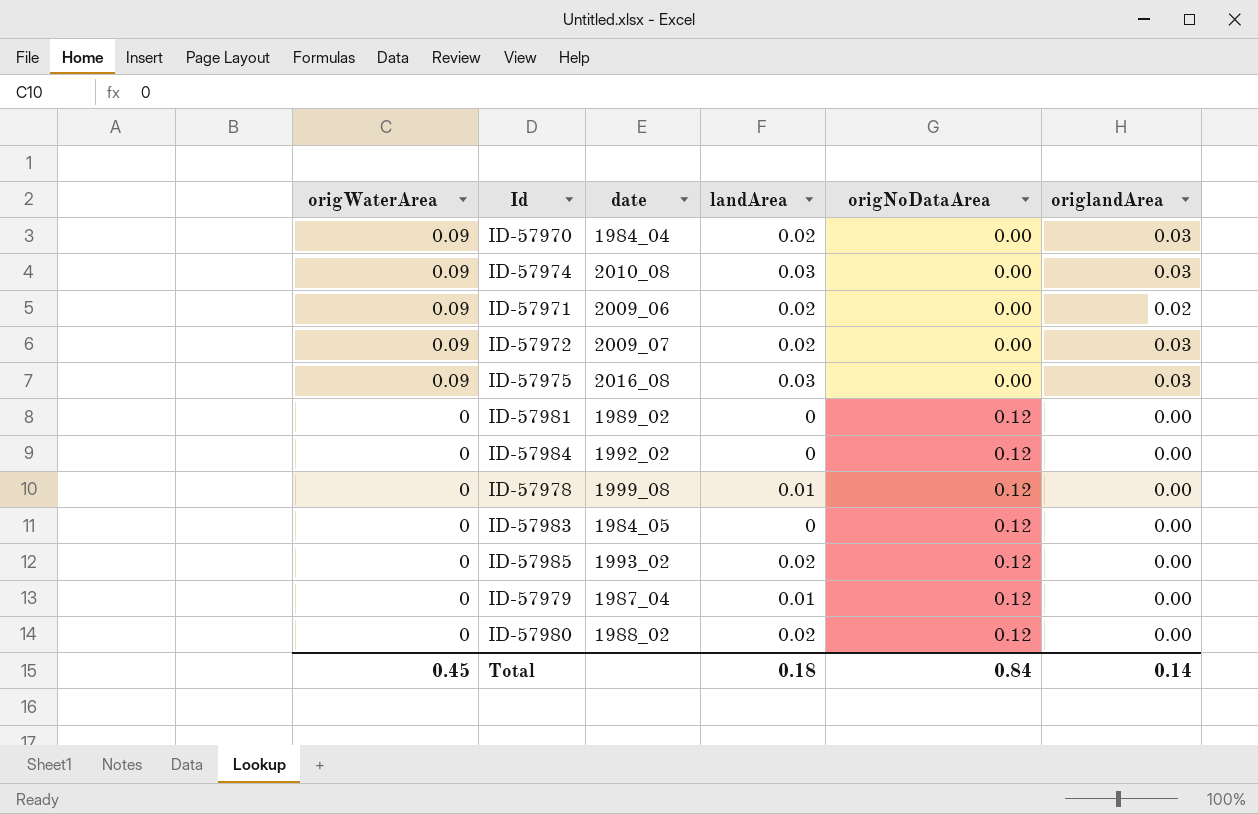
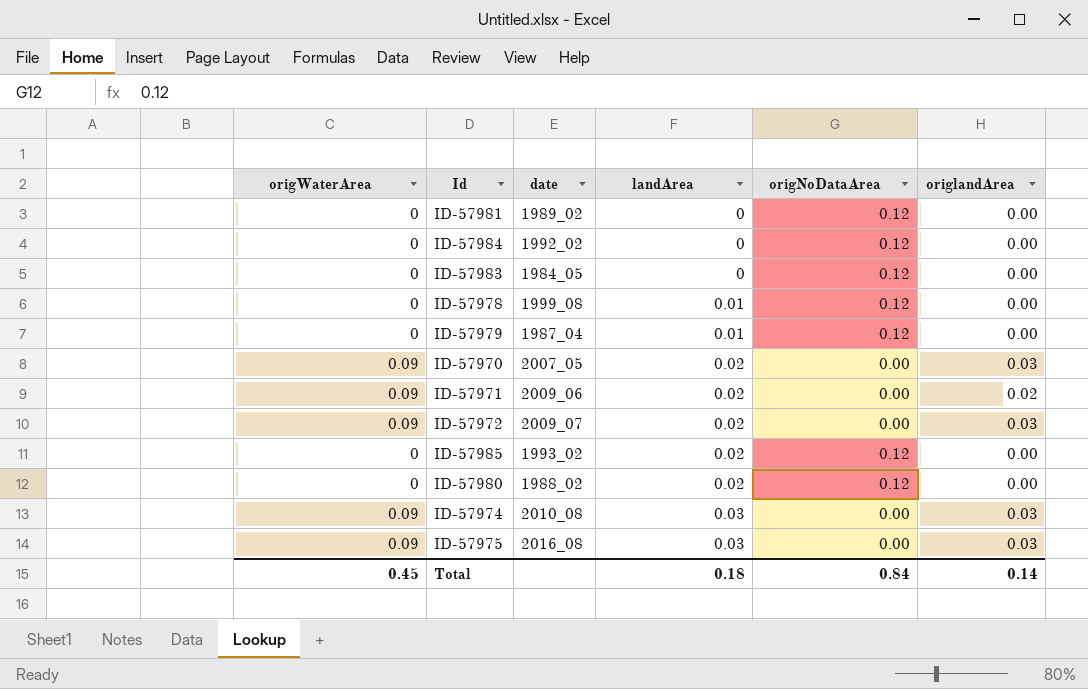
row order: origWaterArea descending -> landArea ascending
ID-57970 | date: 1984_04 -> 2007_05

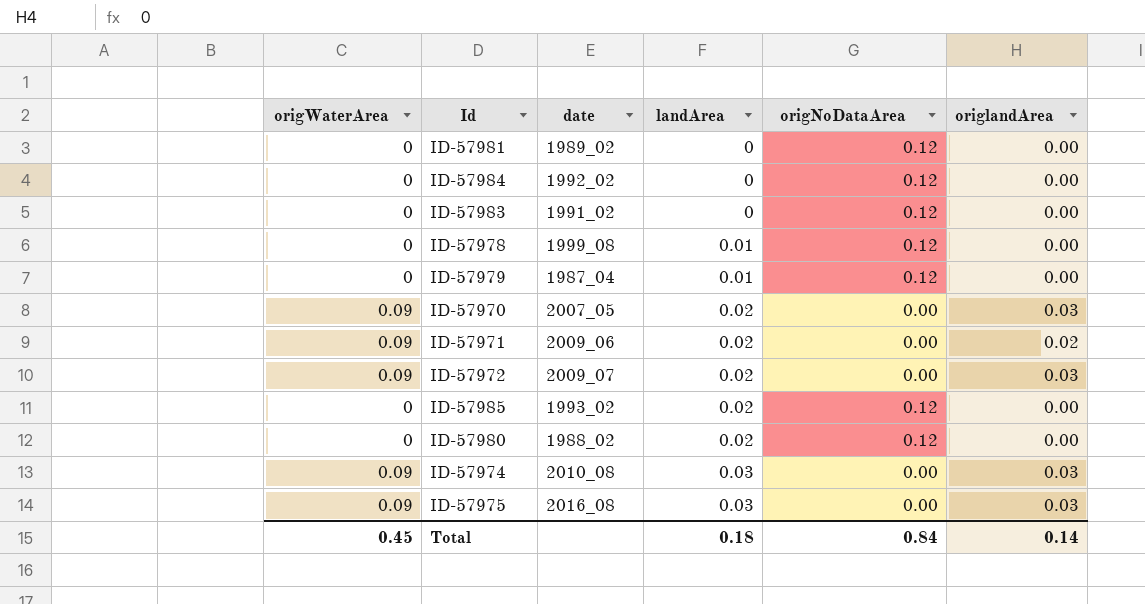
ID-57983 | date: 1984_05 -> 1991_02

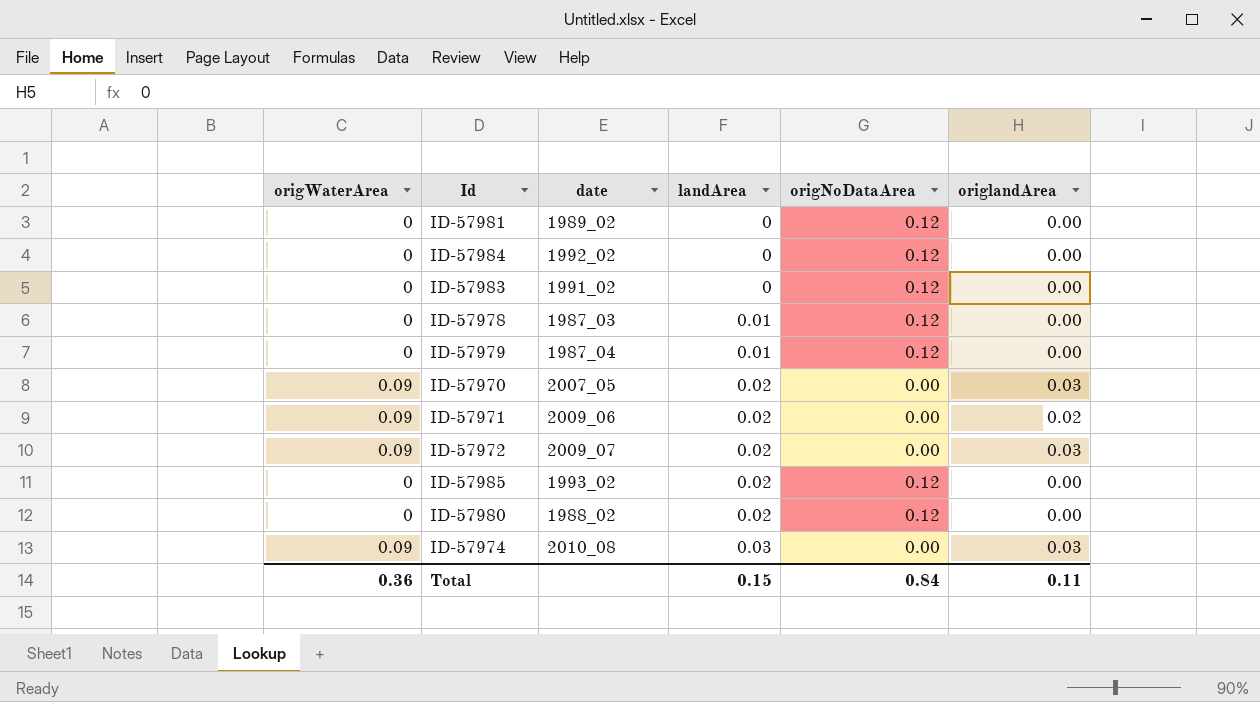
row ID-57975: 0.09 | 2016_08 | 0.03 | 0.00 | 0.03 -> none
ID-57978 | date: 1999_08 -> 1987_03
Total | origWaterArea: 0.45 -> 0.36
Total | landArea: 0.18 -> 0.15
Total | origlandArea: 0.14 -> 0.11

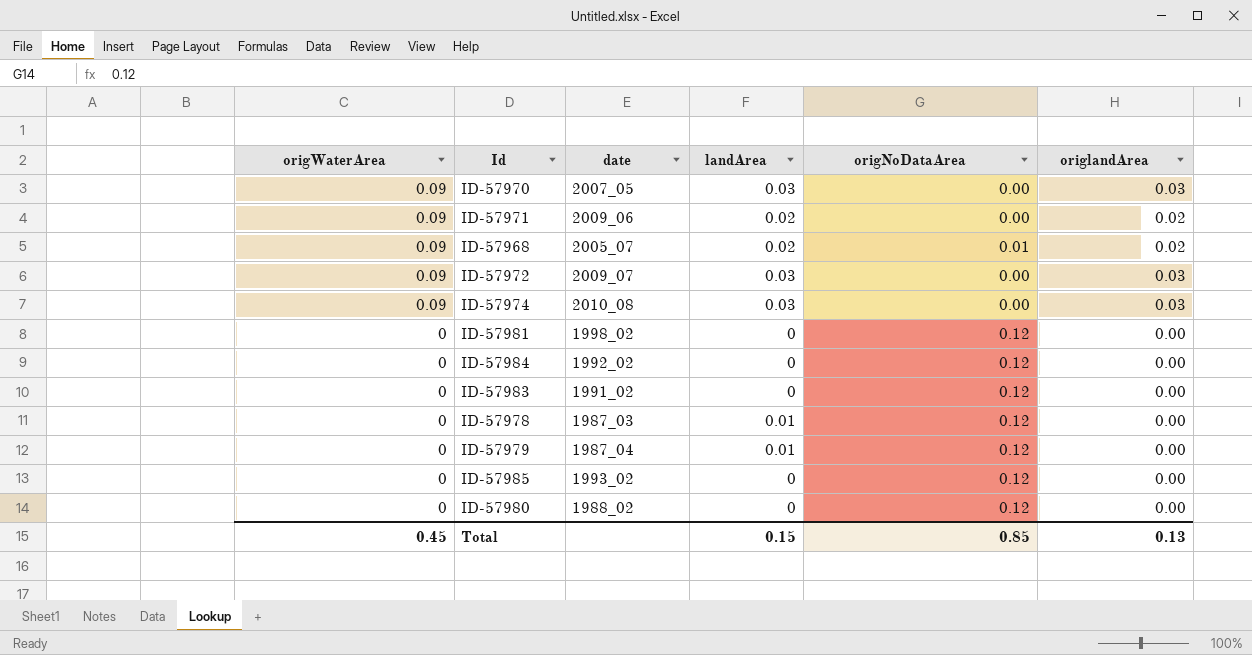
row order: landArea ascending -> origWaterArea descending
ID-57970 | landArea: 0.02 -> 0.03
row ID-57968: none -> 0.09 | 2005_07 | 0.02 | 0.01 | 0.02
ID-57972 | landArea: 0.02 -> 0.03
ID-57981 | date: 1989_02 -> 1998_02
ID-57985 | landArea: 0.02 -> 0
ID-57980 | landArea: 0.02 -> 0
Total | origWaterArea: 0.36 -> 0.45
Total | origNoDataArea: 0.84 -> 0.85
Total | origlandArea: 0.11 -> 0.13

